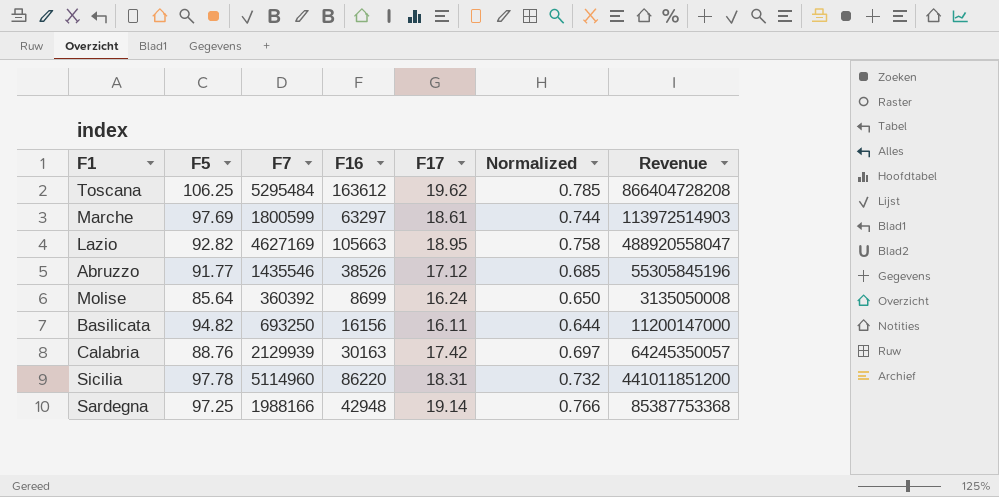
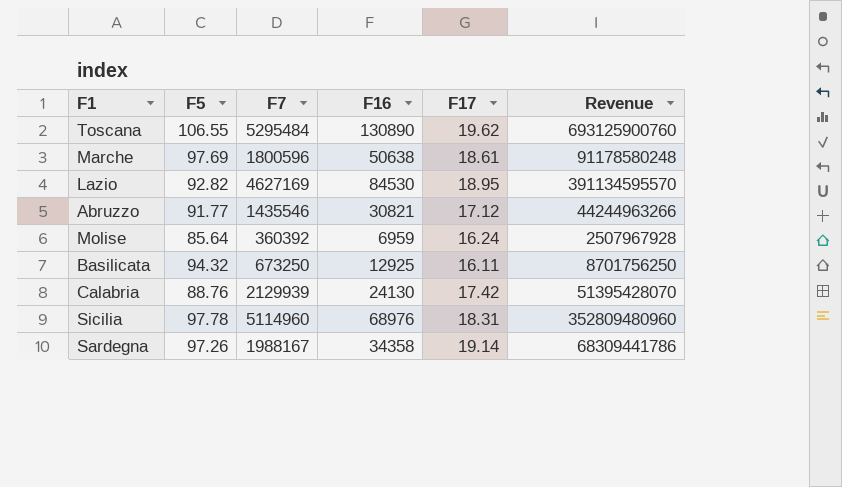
column Normalized | formula: [F17] * 0.04 -> none
Toscana | F5: 106.25 -> 106.55
Toscana | F16: 163612 -> 130890
Toscana | Revenue: 866404728208 -> 693125900760
Marche | F7: 1800599 -> 1800596
Marche | F16: 63297 -> 50638
Marche | Revenue: 113972514903 -> 91178580248
Lazio | F16: 105663 -> 84530
Lazio | Revenue: 488920558047 -> 391134595570
Abruzzo | F16: 38526 -> 30821
Abruzzo | Revenue: 55305845196 -> 44244963266
Molise | F16: 8699 -> 6959
Molise | Revenue: 3135050008 -> 2507967928
Basilicata | F5: 94.82 -> 94.32
Basilicata | F7: 693250 -> 673250
Basilicata | F16: 16156 -> 12925
Basilicata | Revenue: 11200147000 -> 8701756250
Calabria | F16: 30163 -> 24130
Calabria | Revenue: 64245350057 -> 51395428070
Sicilia | F16: 86220 -> 68976
Sicilia | Revenue: 441011851200 -> 352809480960
Sardegna | F5: 97.25 -> 97.26
Sardegna | F7: 1988166 -> 1988167
Sardegna | F16: 42948 -> 34358
Sardegna | Revenue: 85387753368 -> 68309441786

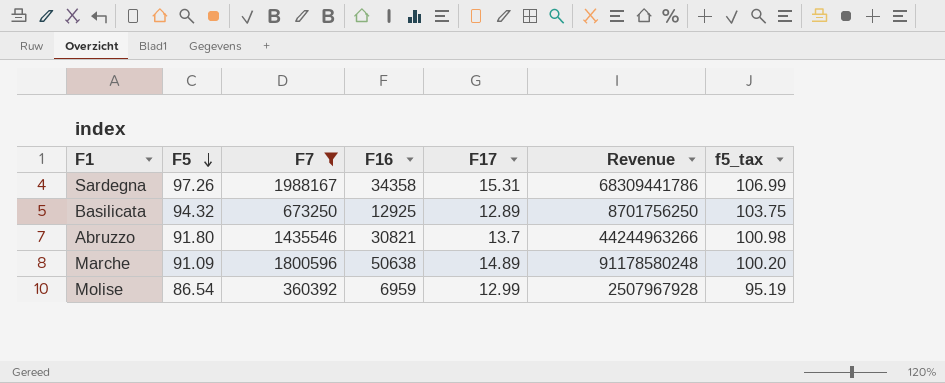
filter: none -> F7 <= 1988167
row order: none -> F5 descending
column f5_tax | formula: none -> [F5] * 1.1
Sardegna | F17: 19.14 -> 15.31
Basilicata | F17: 16.11 -> 12.89
Abruzzo | F5: 91.77 -> 91.80
Abruzzo | F17: 17.12 -> 13.7
Marche | F5: 97.69 -> 91.09
Marche | F17: 18.61 -> 14.89
Molise | F5: 85.64 -> 86.54
Molise | F17: 16.24 -> 12.99

